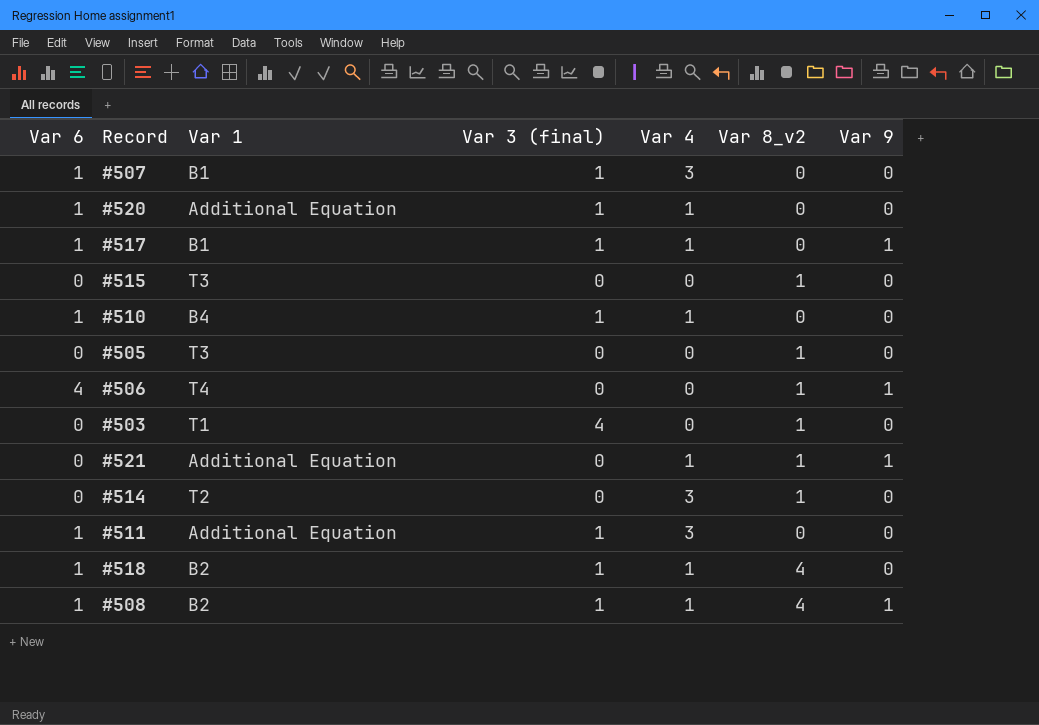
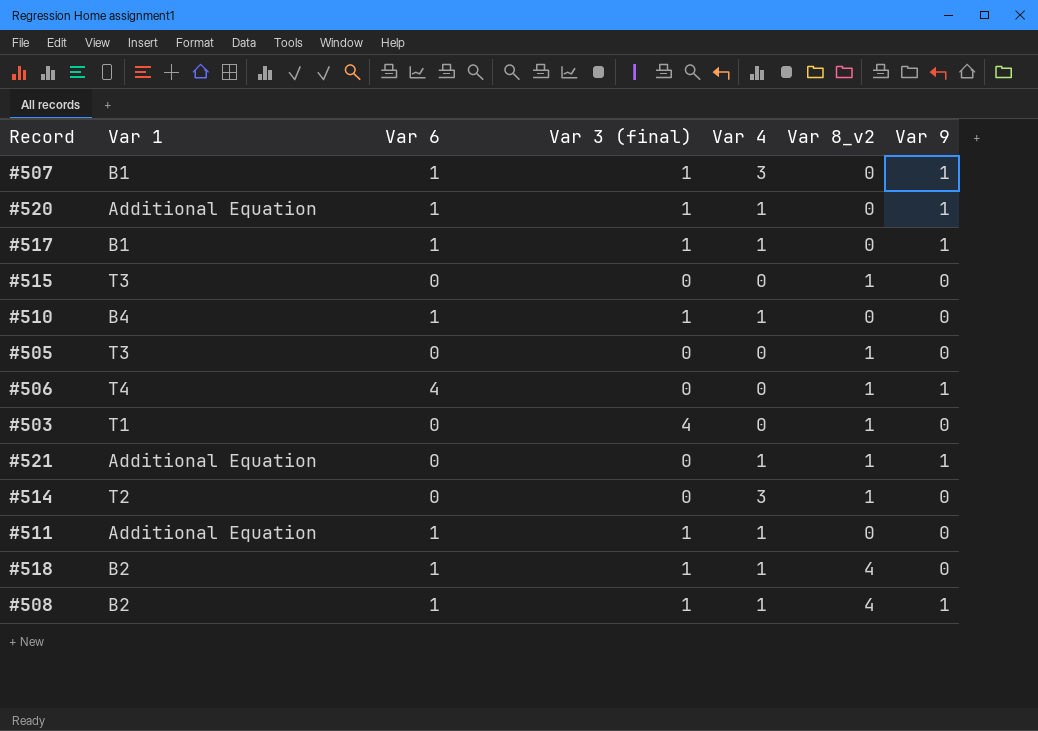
column Var 6 | position: 1 -> 3
#507 | Var 9: 0 -> 1
#520 | Var 9: 0 -> 1
#511 | Var 4: 3 -> 1

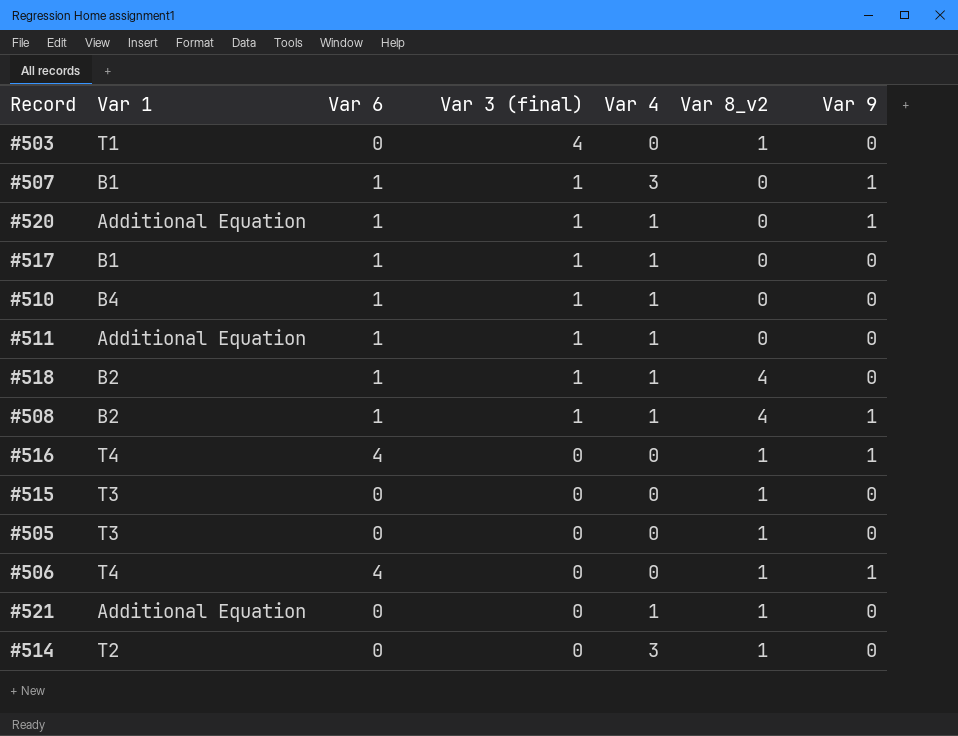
row order: none -> Var 3 (final) descending
#517 | Var 9: 1 -> 0
row #516: none -> T4 | 4 | 0 | 0 | 1 | 1
#521 | Var 9: 1 -> 0

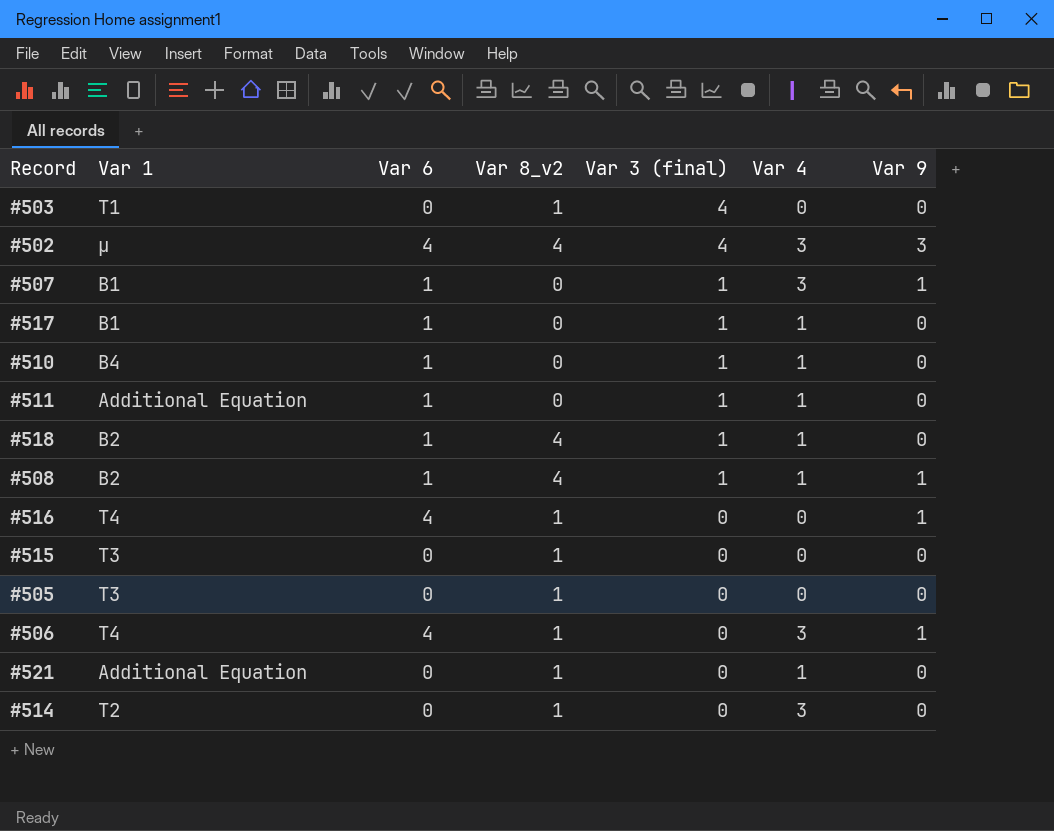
column Var 8_v2 | position: 6 -> 4
row #520: Additional Equation | 1 | 1 | 1 | 0 | 1 -> none
row #502: none -> µ | 4 | 4 | 4 | 3 | 3
#506 | Var 4: 0 -> 3

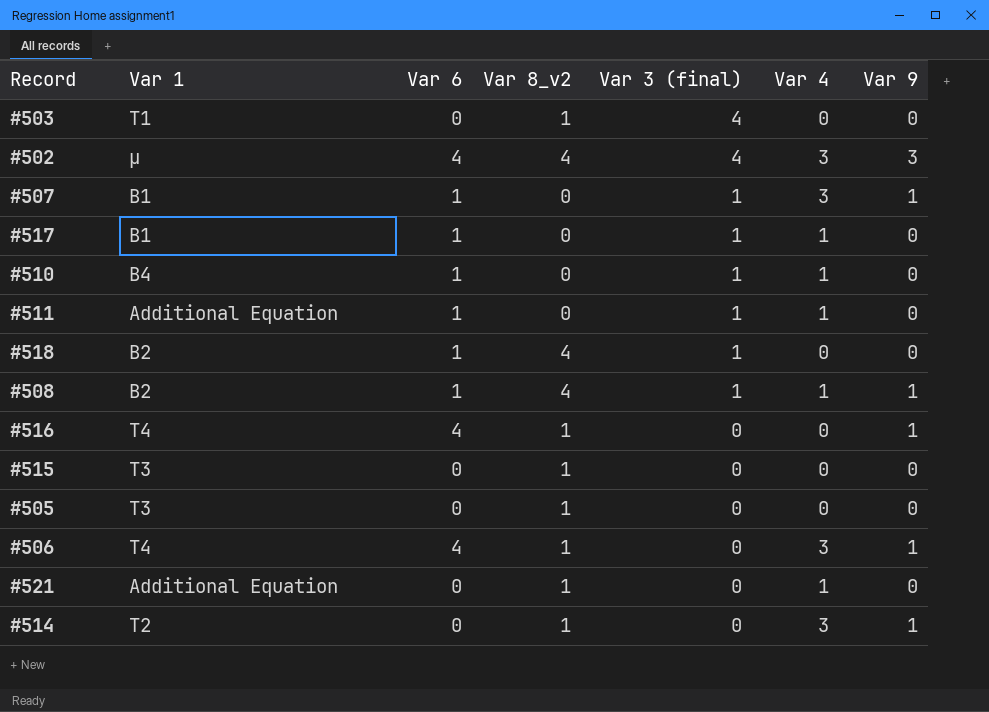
#518 | Var 4: 1 -> 0
#514 | Var 9: 0 -> 1

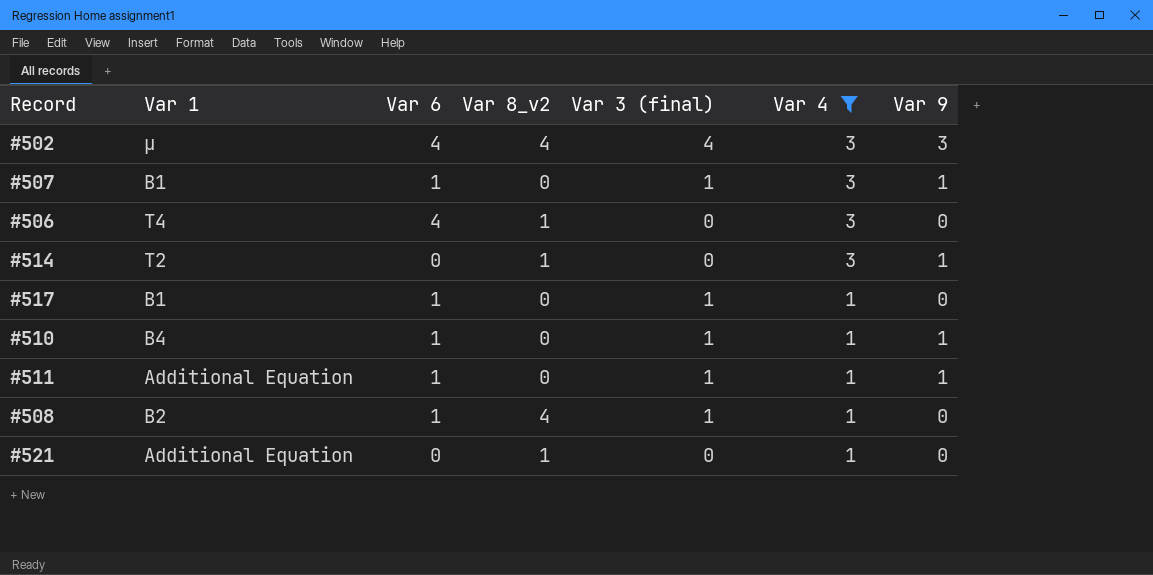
filter: none -> Var 4 != 0
row order: Var 3 (final) descending -> Var 4 descending
#506 | Var 9: 1 -> 0
#510 | Var 9: 0 -> 1
#511 | Var 9: 0 -> 1
#508 | Var 9: 1 -> 0

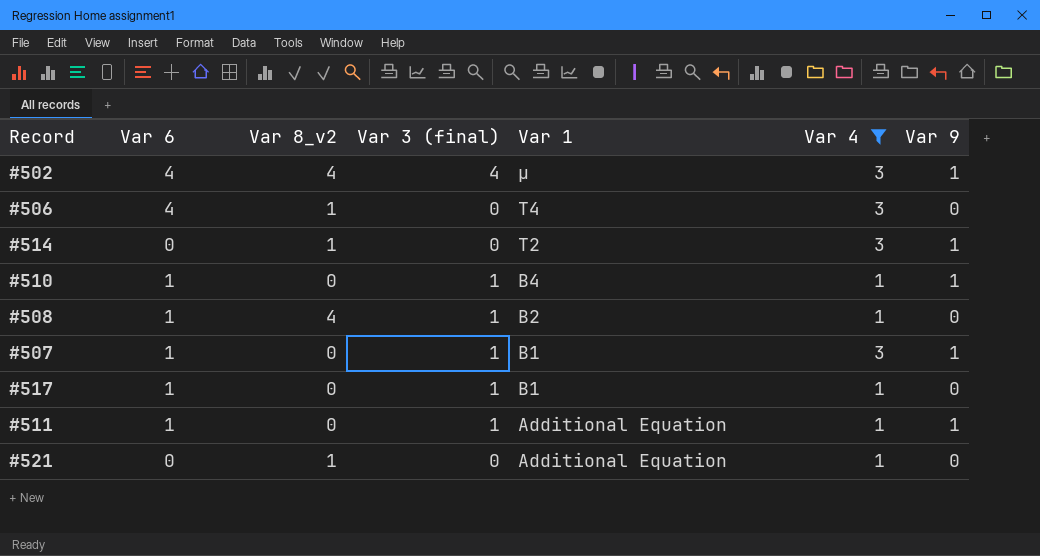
row order: Var 4 descending -> Var 1 descending
column Var 1 | position: 2 -> 5
#502 | Var 9: 3 -> 1

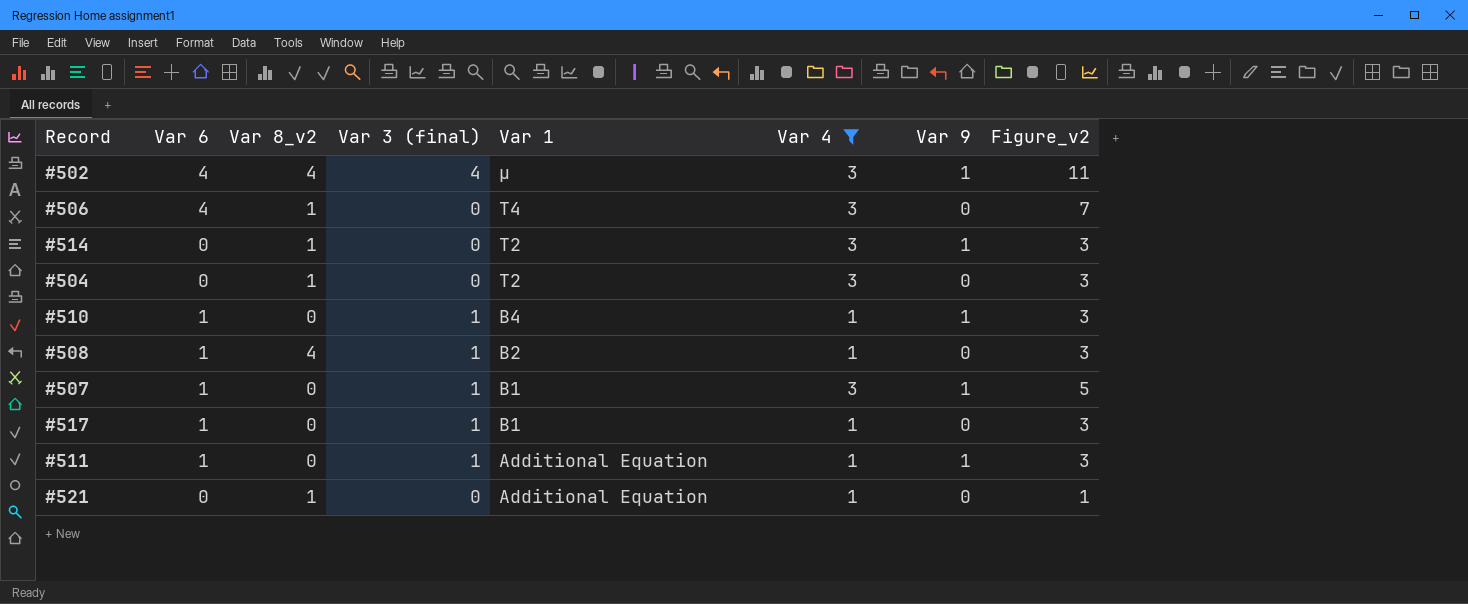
column Figure_v2 | formula: none -> [Var 6] + [Var 3 (final)] + [Var 4]
row #504: none -> 0 | 1 | 0 | T2 | 3 | 0 | 3

